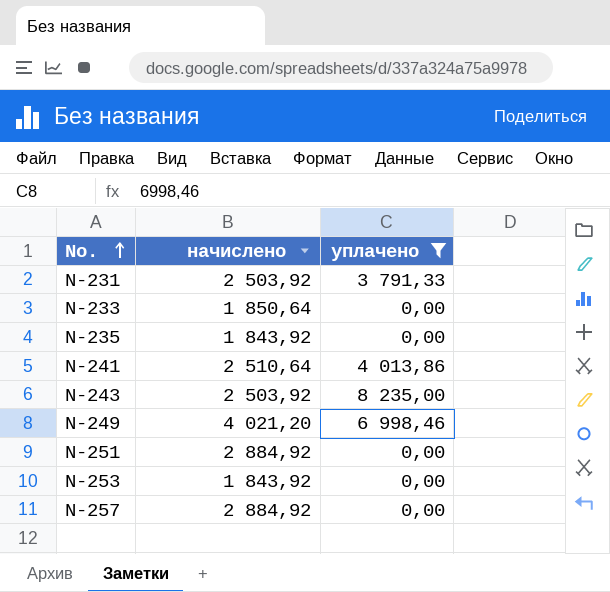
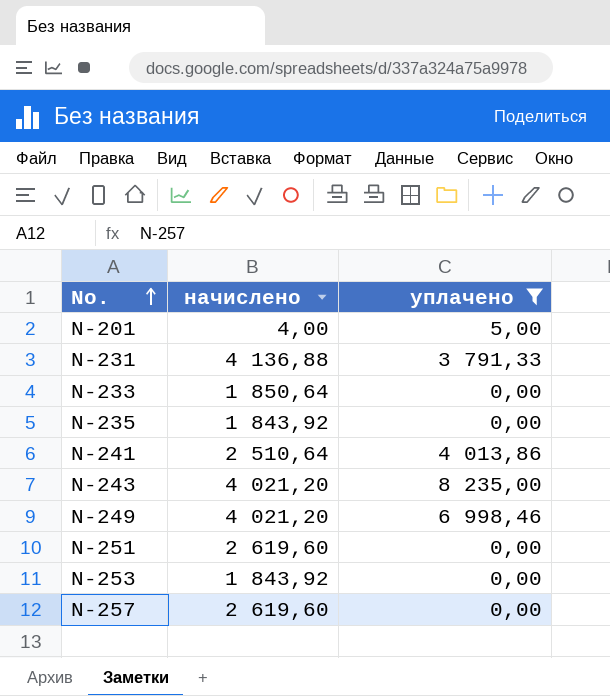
row N-201: none -> 4,00 | 5,00
N-231 | начислено: 2 503,92 -> 4 136,88
N-243 | начислено: 2 503,92 -> 4 021,20
N-251 | начислено: 2 884,92 -> 2 619,60
N-257 | начислено: 2 884,92 -> 2 619,60

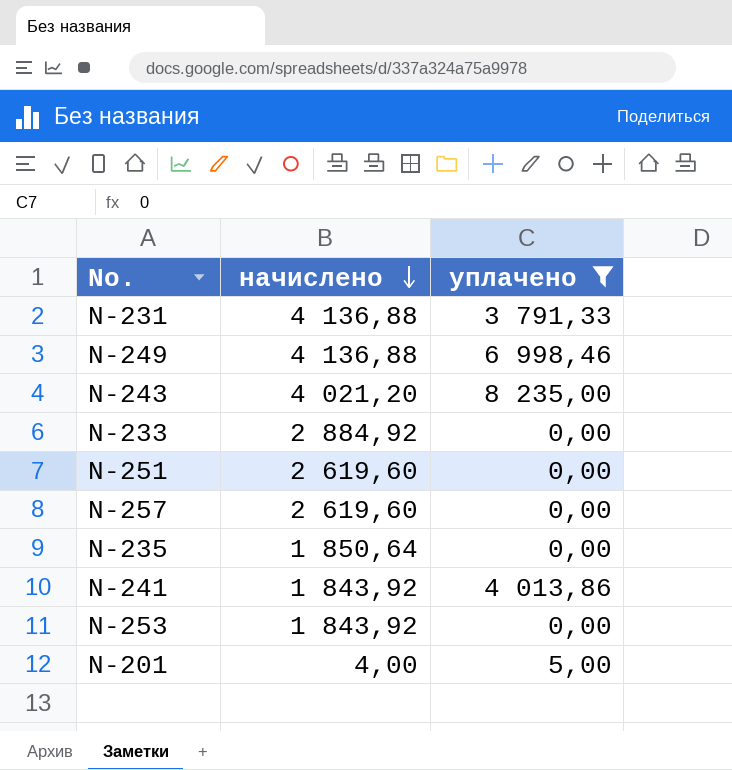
row order: No. ascending -> начислено descending
N-249 | начислено: 4 021,20 -> 4 136,88
N-233 | начислено: 1 850,64 -> 2 884,92
N-235 | начислено: 1 843,92 -> 1 850,64
N-241 | начислено: 2 510,64 -> 1 843,92

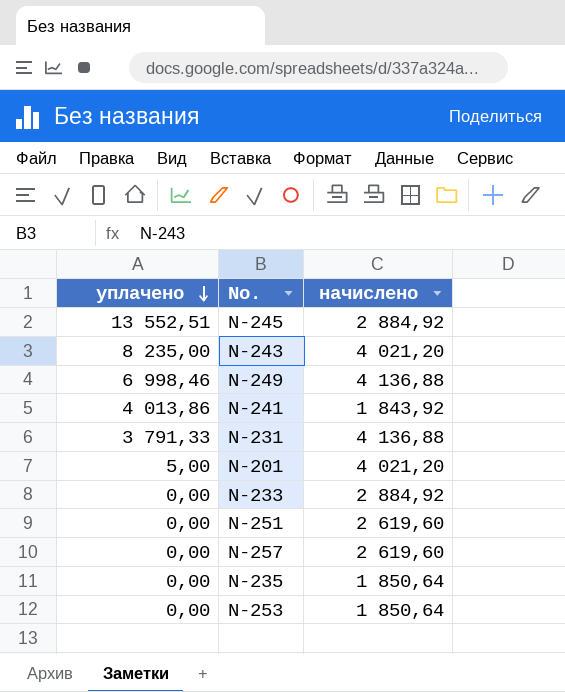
filter: уплачено != 13 552,51 -> none
row order: начислено descending -> уплачено descending
column уплачено | position: 3 -> 1
N-201 | начислено: 4,00 -> 4 021,20
N-253 | начислено: 1 843,92 -> 1 850,64

